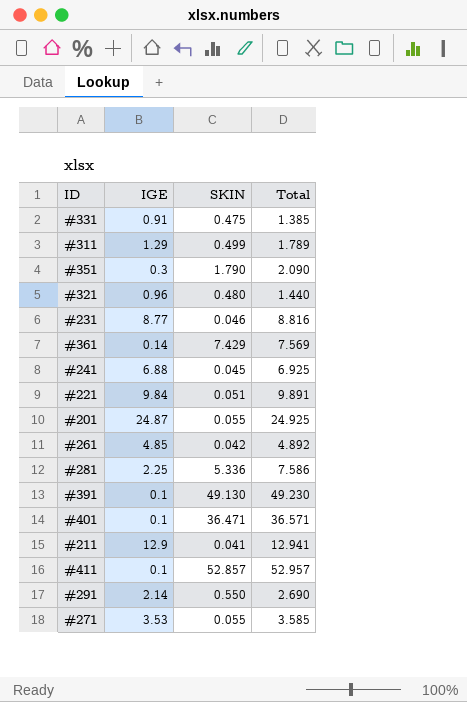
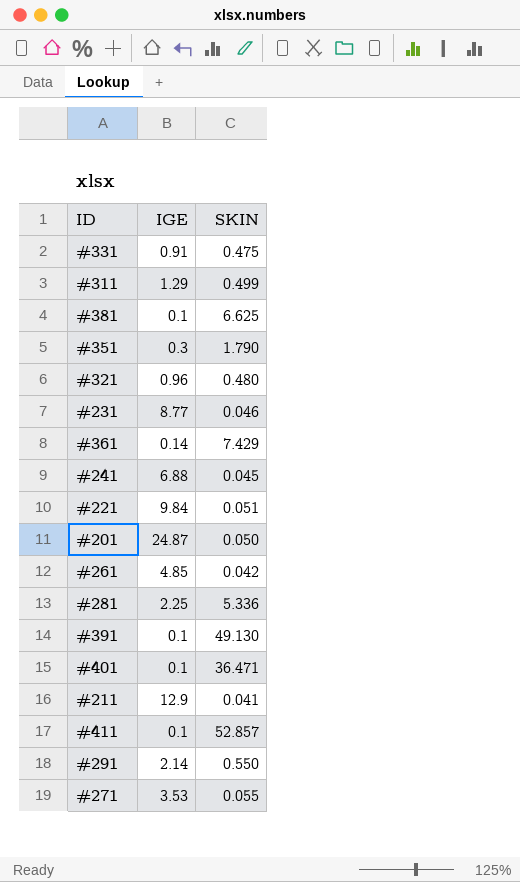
column Total | formula: [IGE] + [SKIN] -> none
row #381: none -> 0.1 | 6.625
#201 | SKIN: 0.055 -> 0.050

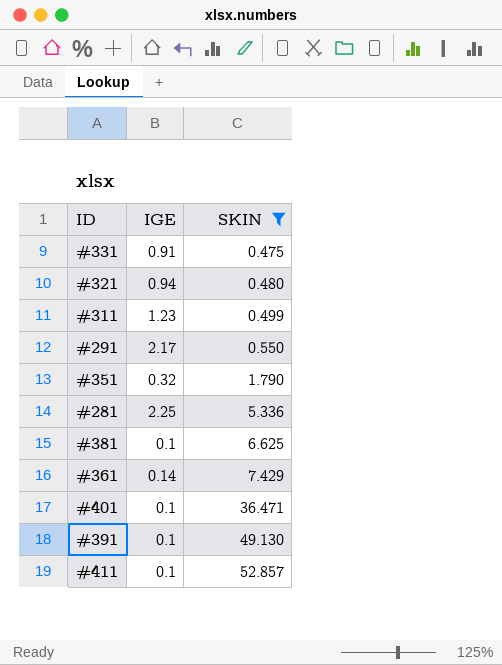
filter: none -> SKIN >= 0.475
row order: none -> SKIN ascending
#321 | IGE: 0.96 -> 0.94
#311 | IGE: 1.29 -> 1.23
#291 | IGE: 2.14 -> 2.17
#351 | IGE: 0.3 -> 0.32

